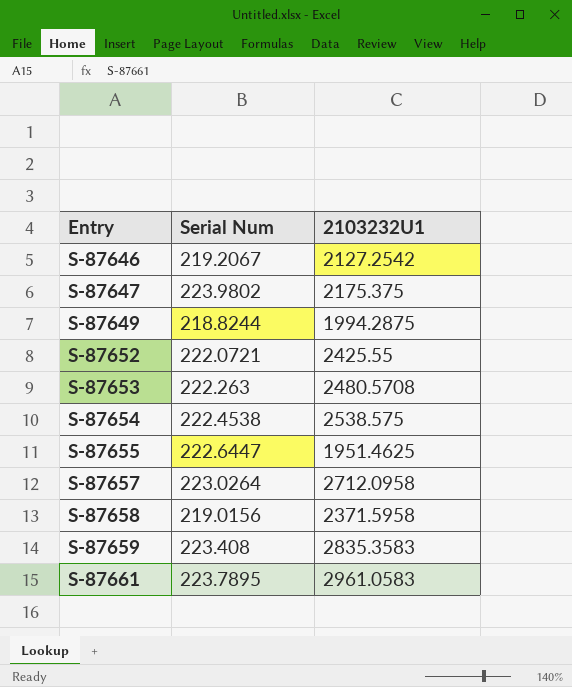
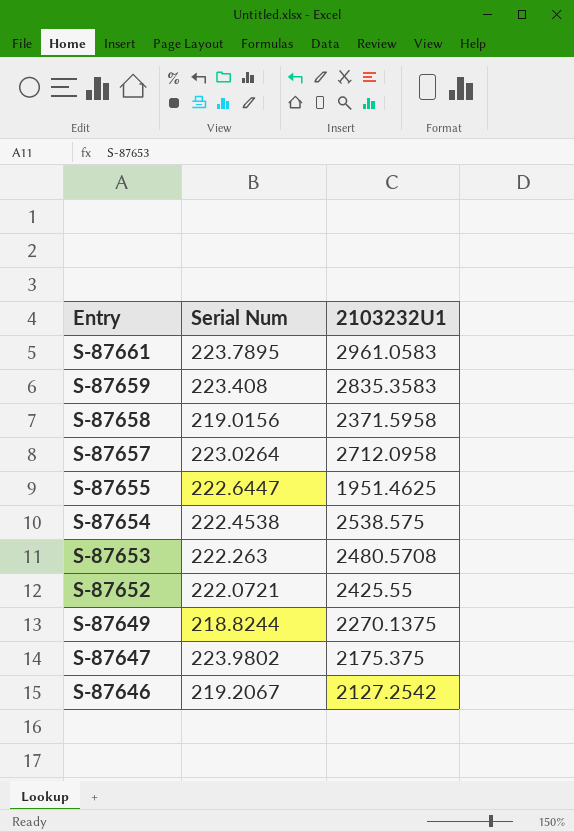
row order: Entry ascending -> Entry descending
S-87649 | 2103232U1: 1994.2875 -> 2270.1375

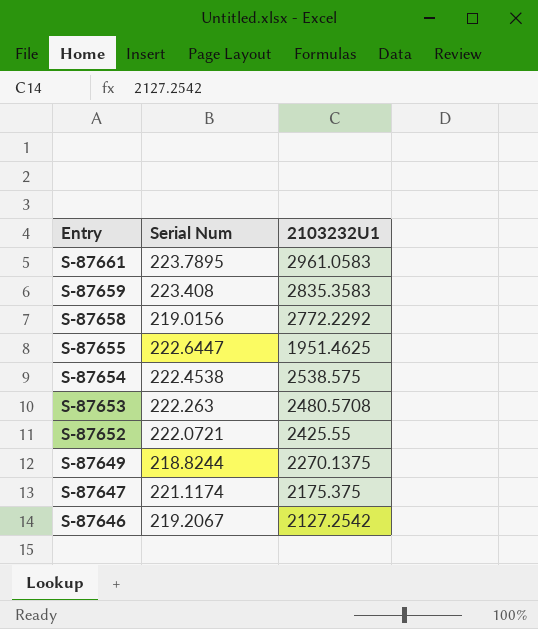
row S-87657: 223.0264 | 2712.0958 -> none
S-87658 | 2103232U1: 2371.5958 -> 2772.2292
S-87647 | Serial Num: 223.9802 -> 221.1174

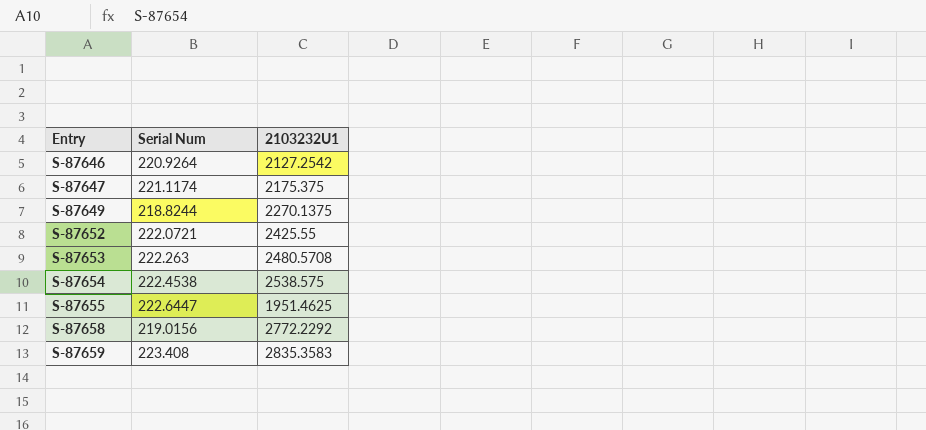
row order: Entry descending -> Entry ascending
row S-87661: 223.7895 | 2961.0583 -> none
S-87646 | Serial Num: 219.2067 -> 220.9264

